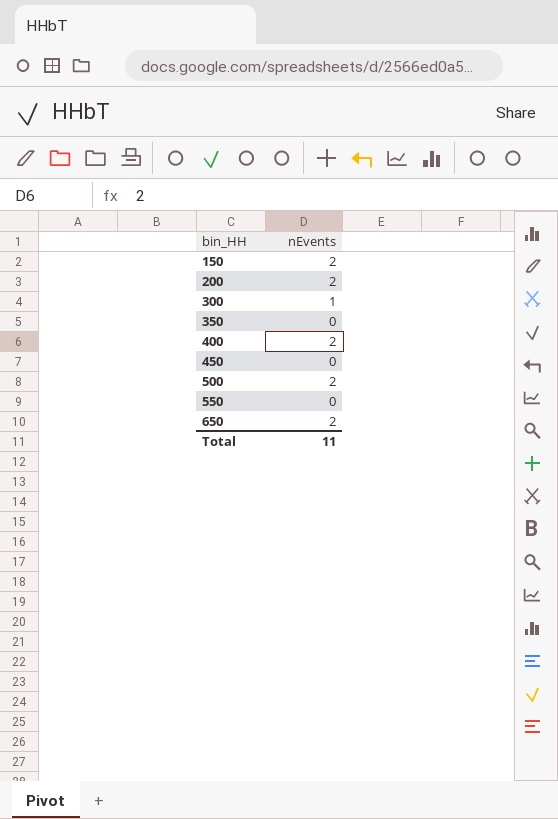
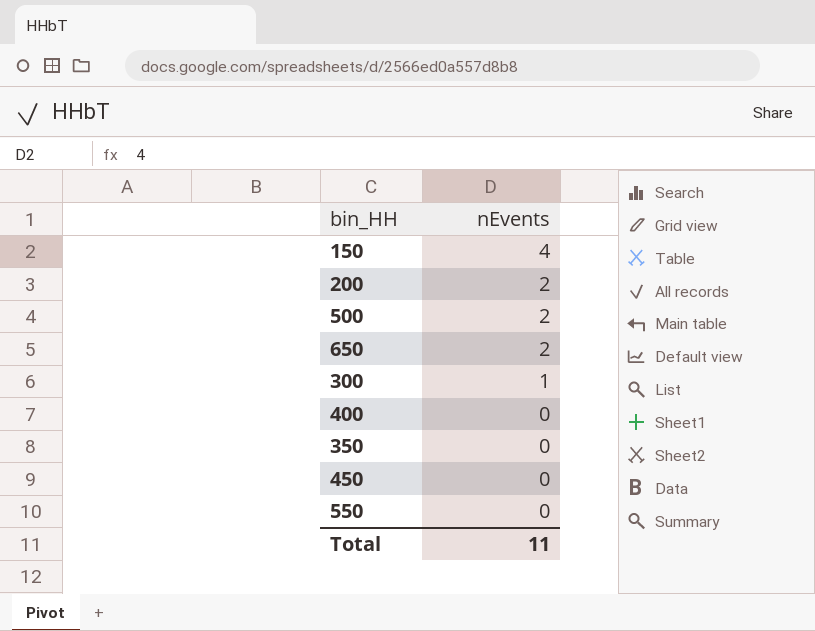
row order: bin_HH ascending -> nEvents descending
150 | nEvents: 2 -> 4
400 | nEvents: 2 -> 0

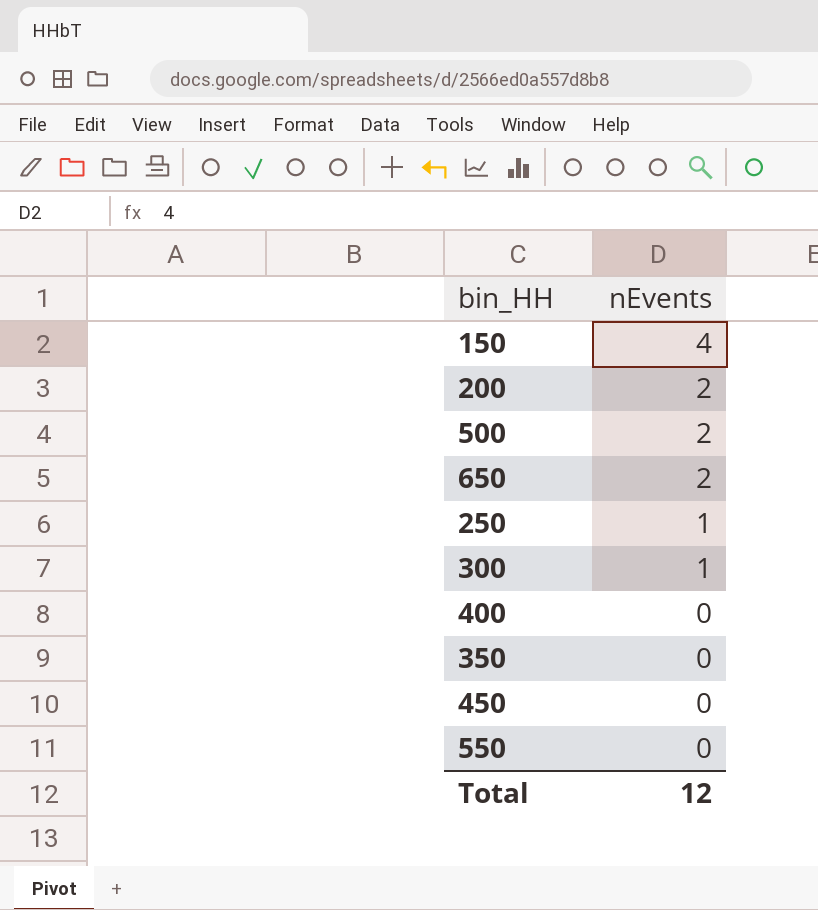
row 250: none -> 1
Total | nEvents: 11 -> 12

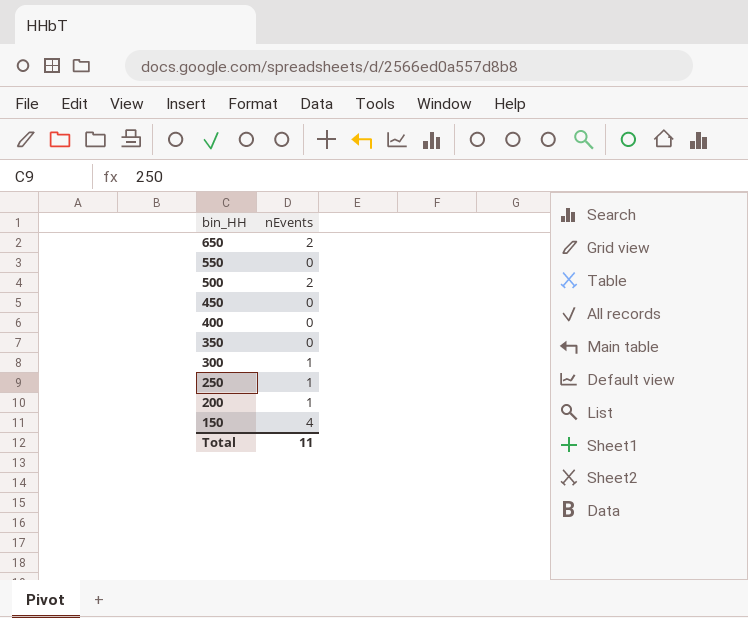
row order: nEvents descending -> bin_HH descending
200 | nEvents: 2 -> 1
Total | nEvents: 12 -> 11

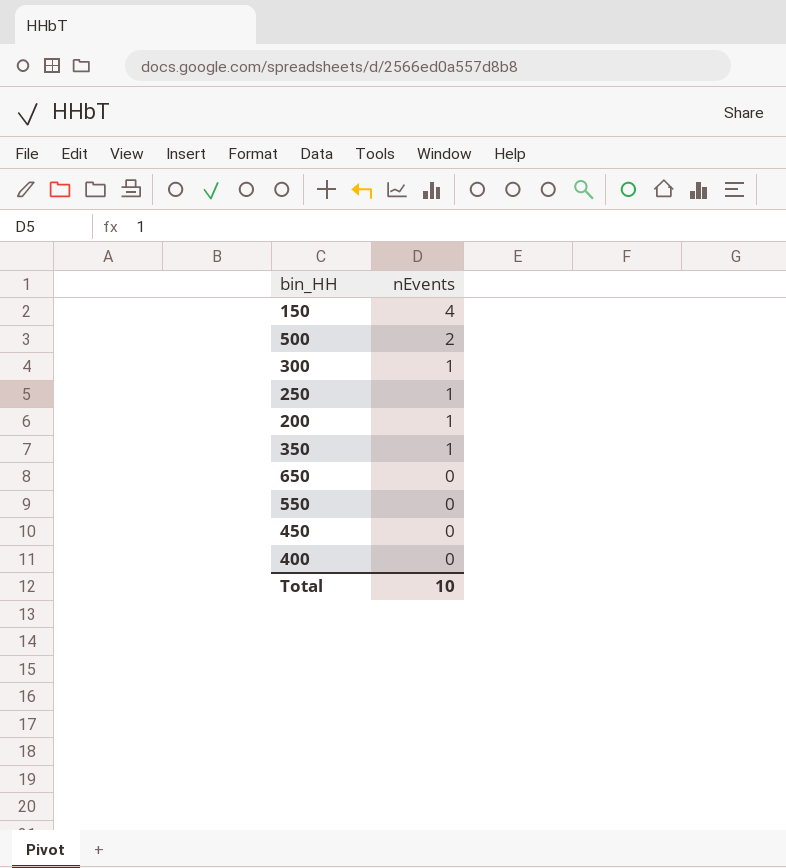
row order: bin_HH descending -> nEvents descending
350 | nEvents: 0 -> 1
650 | nEvents: 2 -> 0
Total | nEvents: 11 -> 10

